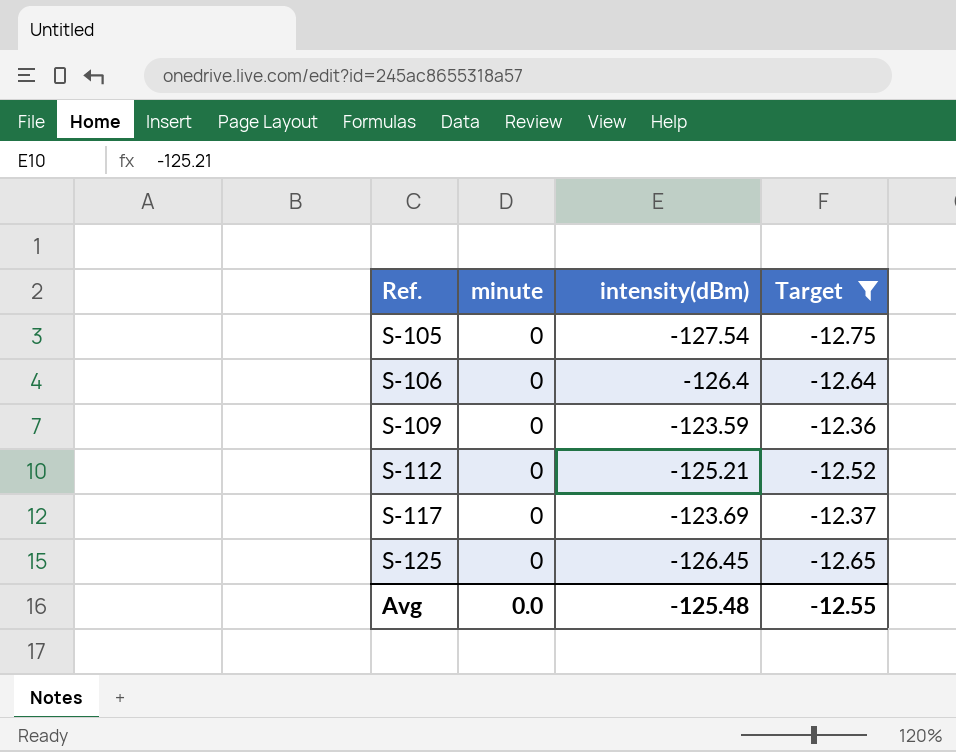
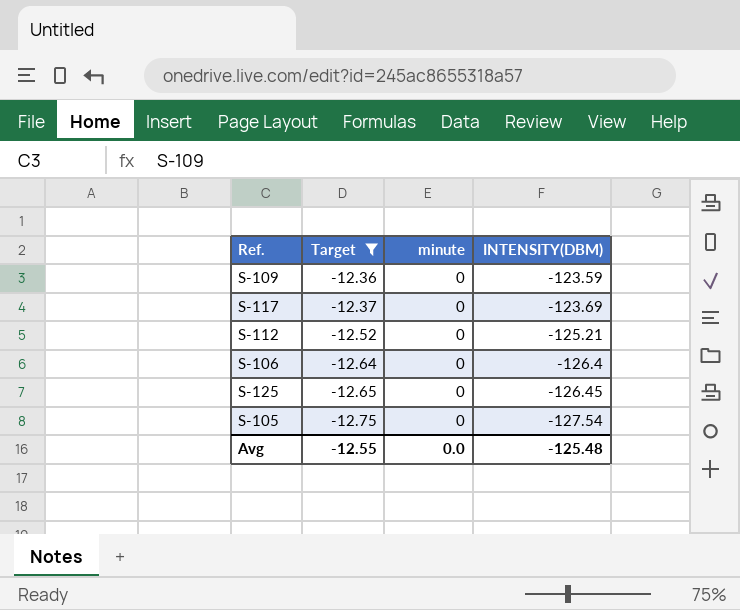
row order: Ref. ascending -> Target descending
column Target | position: 4 -> 2
column name: intensity(dBm) -> INTENSITY(DBM)

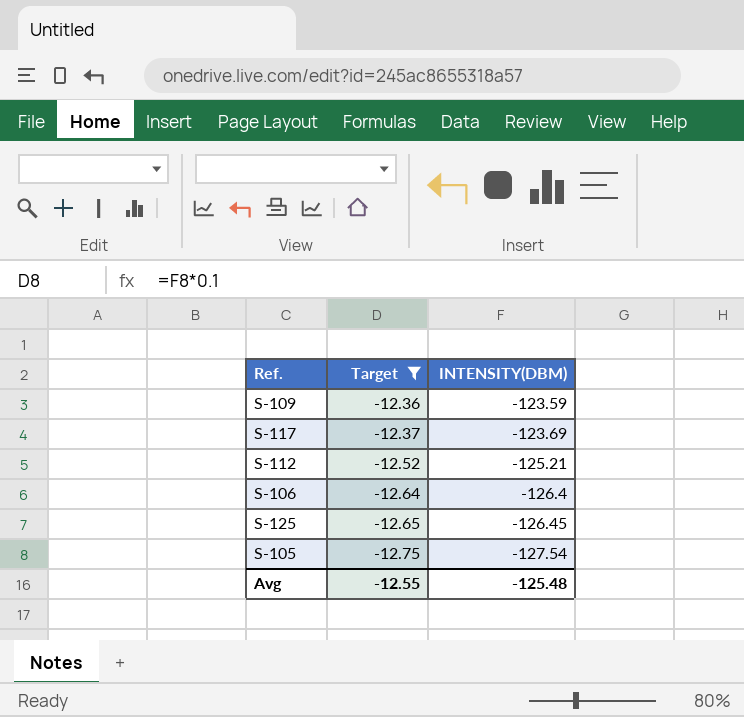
column minute | position: 3 -> none

